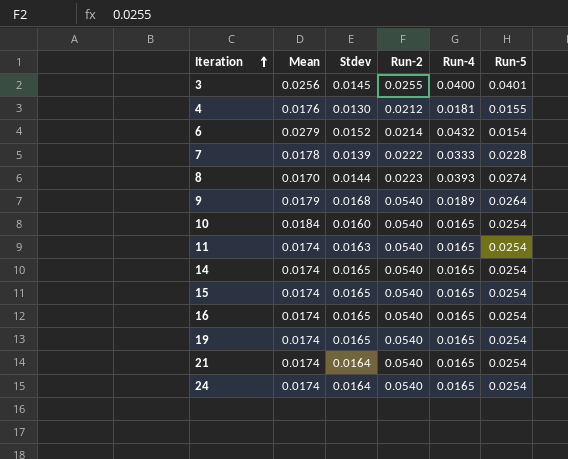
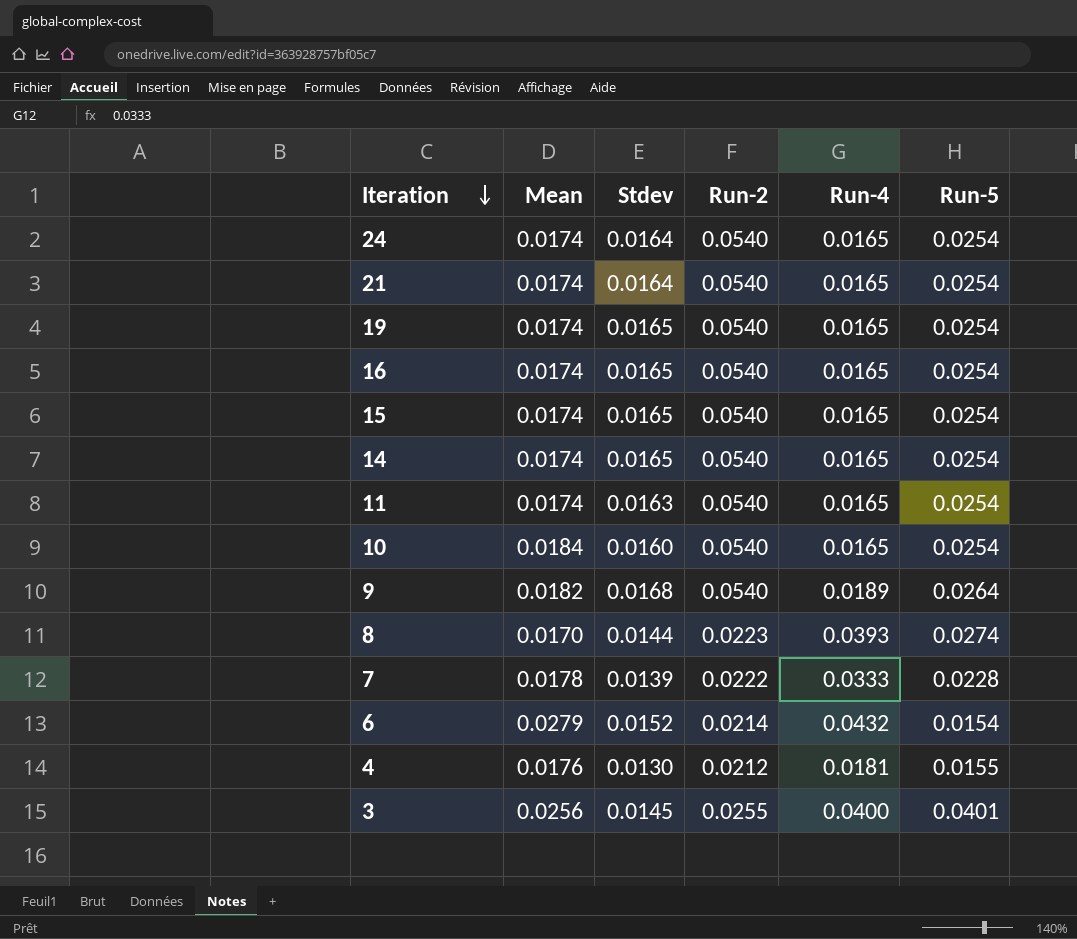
row order: Iteration ascending -> Iteration descending
9 | Mean: 0.0179 -> 0.0182

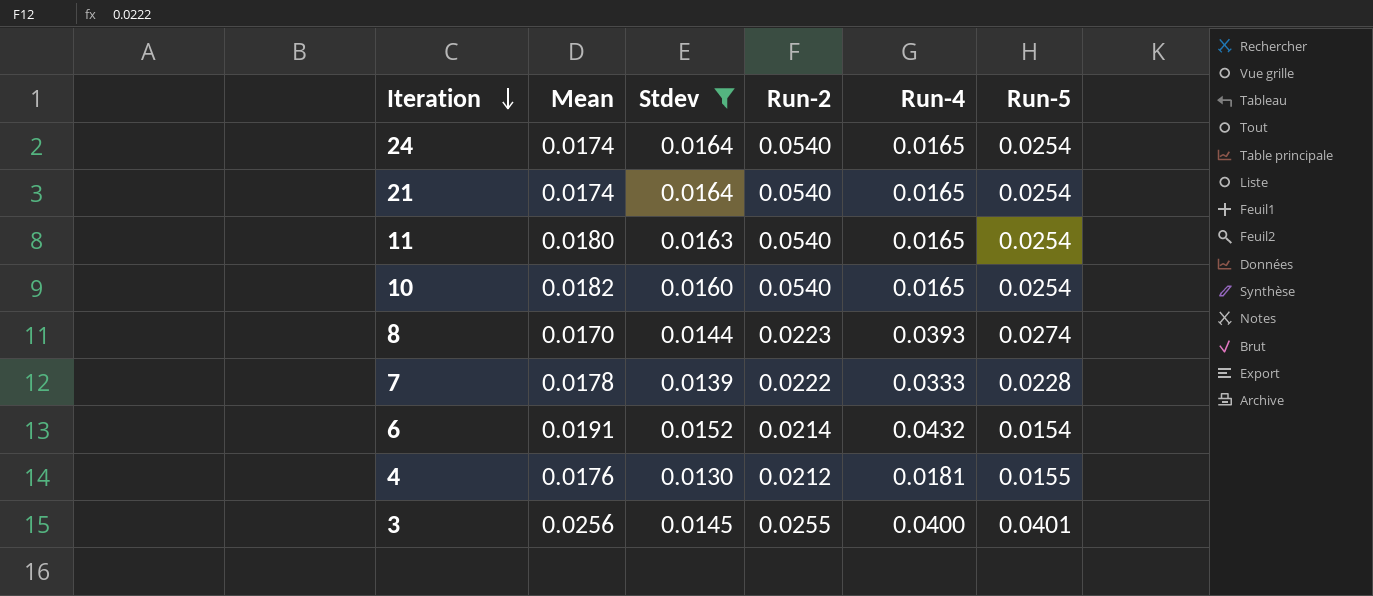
filter: none -> Stdev <= 0.0164
11 | Mean: 0.0174 -> 0.0180
10 | Mean: 0.0184 -> 0.0182
6 | Mean: 0.0279 -> 0.0191

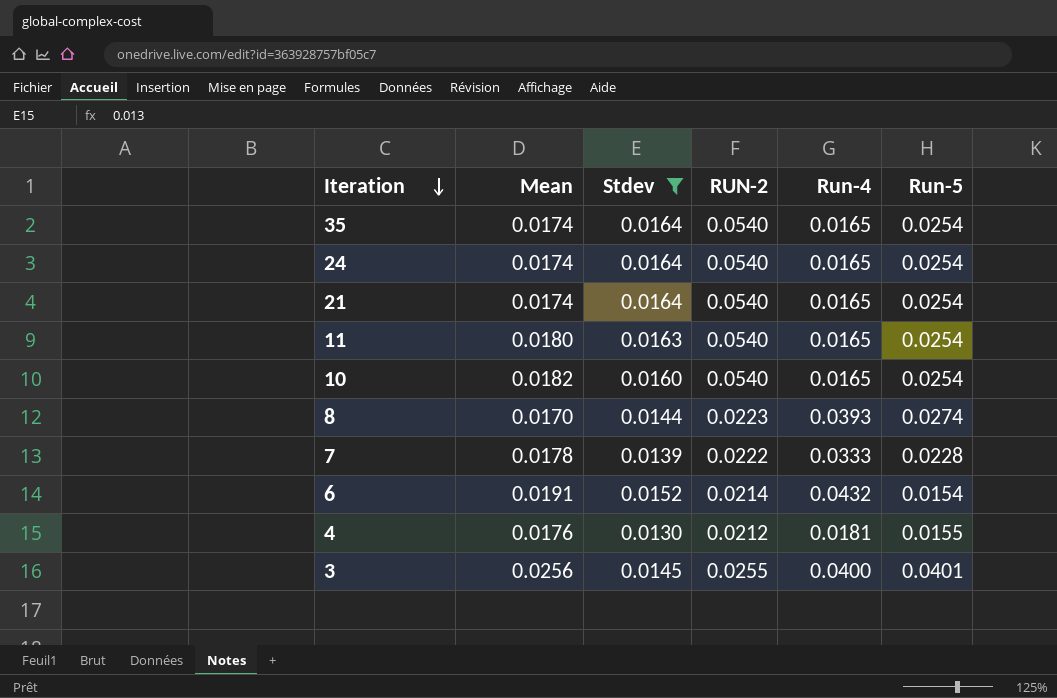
column name: Run-2 -> RUN-2
row 35: none -> 0.0174 | 0.0164 | 0.0540 | 0.0165 | 0.0254

